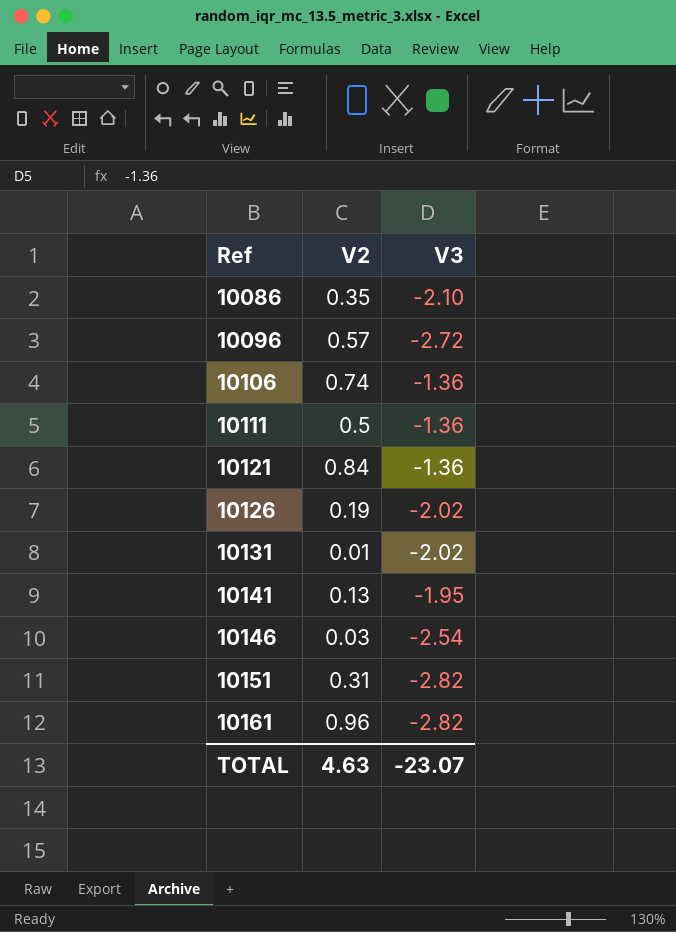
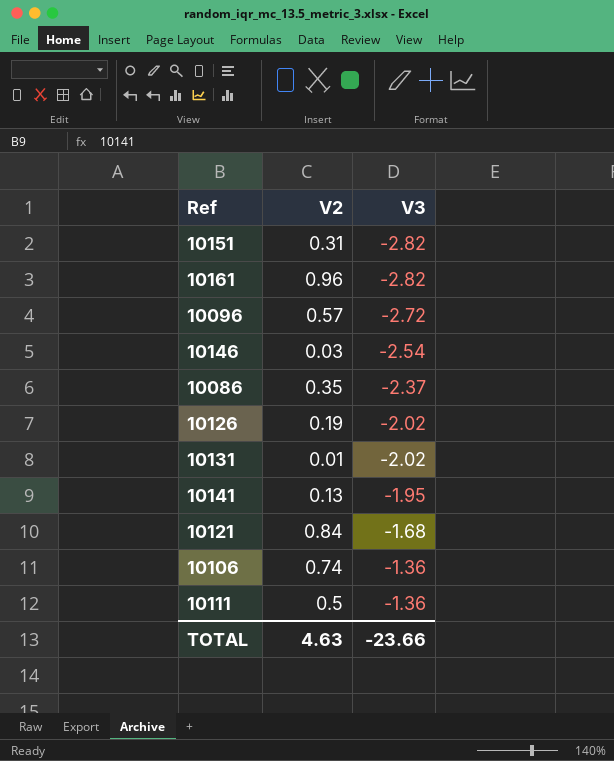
row order: Ref ascending -> V3 ascending
10086 | V3: -2.10 -> -2.37
10121 | V3: -1.36 -> -1.68
TOTAL | V3: -23.07 -> -23.66

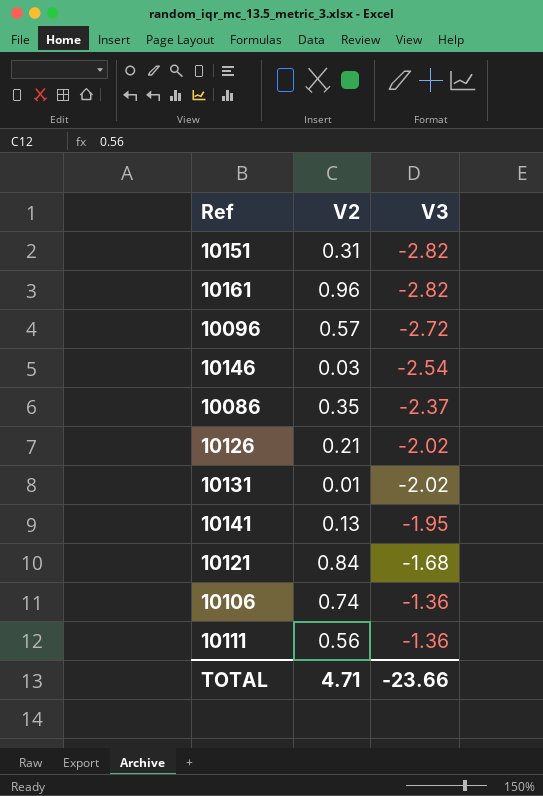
10126 | V2: 0.19 -> 0.21
10111 | V2: 0.5 -> 0.56
TOTAL | V2: 4.63 -> 4.71

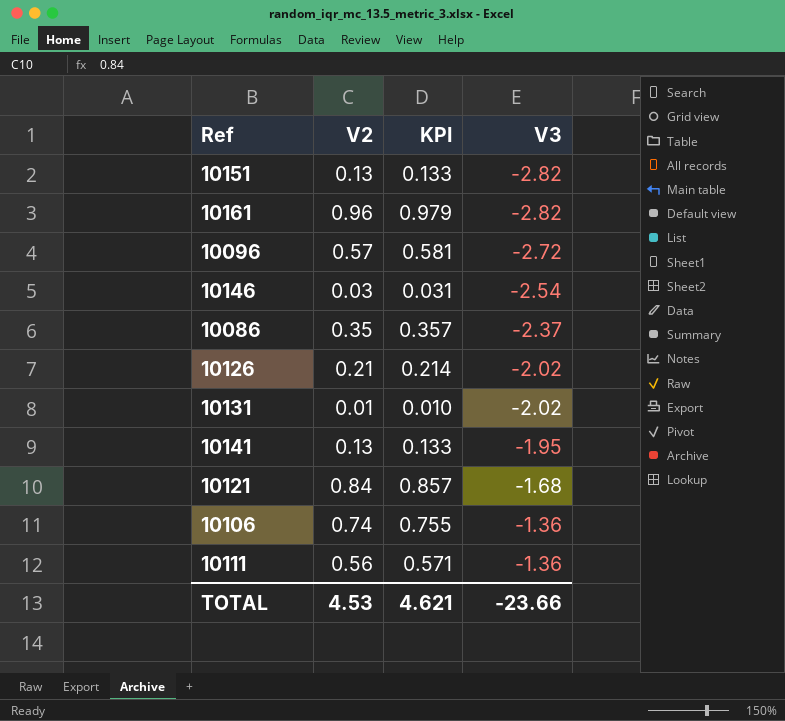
column KPI | formula: none -> [V2] * 1.02
10151 | V2: 0.31 -> 0.13
TOTAL | V2: 4.71 -> 4.53

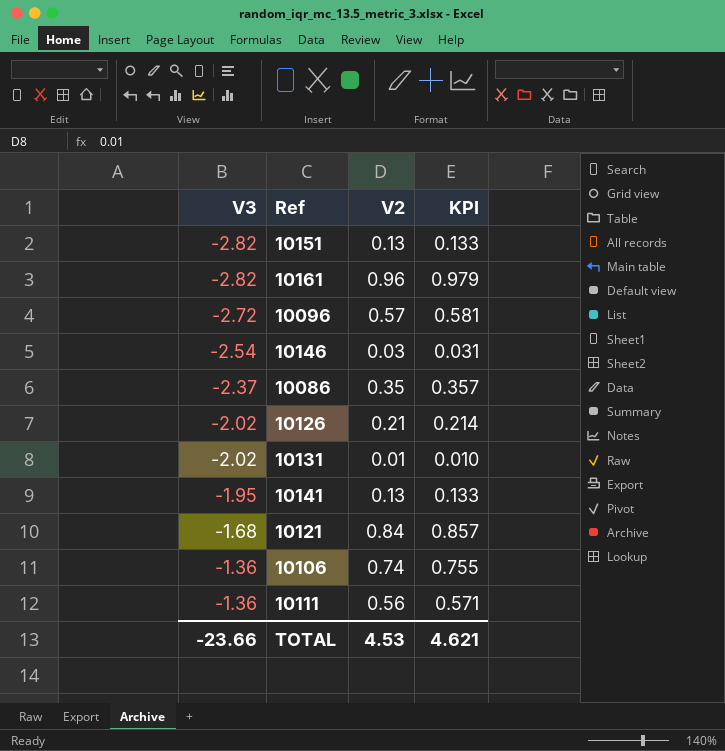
column V3 | position: 4 -> 1

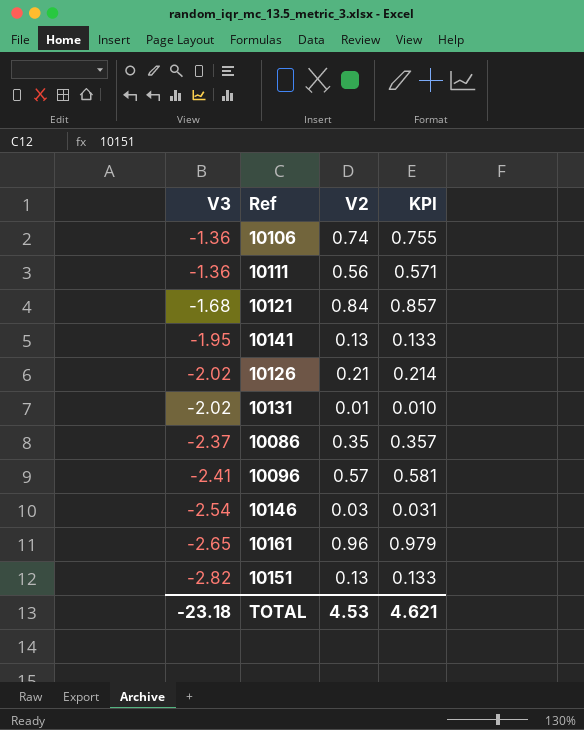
row order: V3 ascending -> V3 descending
10096 | V3: -2.72 -> -2.41
10161 | V3: -2.82 -> -2.65
TOTAL | V3: -23.66 -> -23.18

